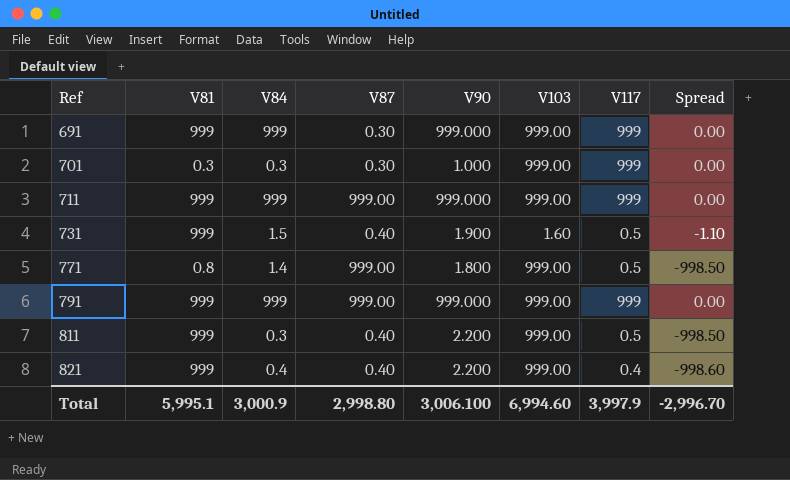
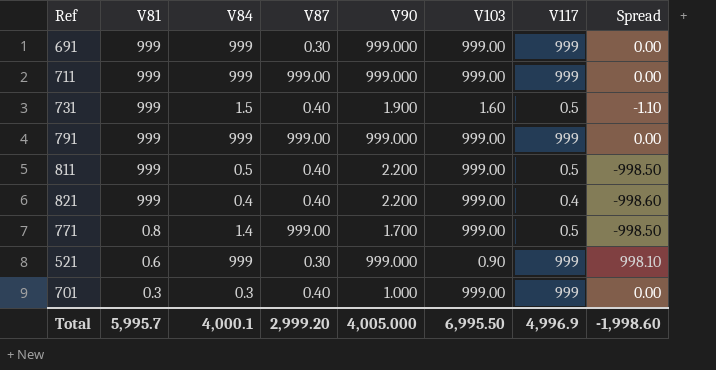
row order: Ref ascending -> V81 descending
811 | V84: 0.3 -> 0.5
771 | V90: 1.800 -> 1.700
row 521: none -> 0.6 | 999 | 0.30 | 999.000 | 0.90 | 999 | 998.10
701 | V87: 0.30 -> 0.40
Total | V81: 5,995.1 -> 5,995.7
Total | V84: 3,000.9 -> 4,000.1
Total | V87: 2,998.80 -> 2,999.20
Total | V90: 3,006.100 -> 4,005.000
Total | V103: 6,994.60 -> 6,995.50
Total | V117: 3,997.9 -> 4,996.9
Total | Spread: -2,996.70 -> -1,998.60

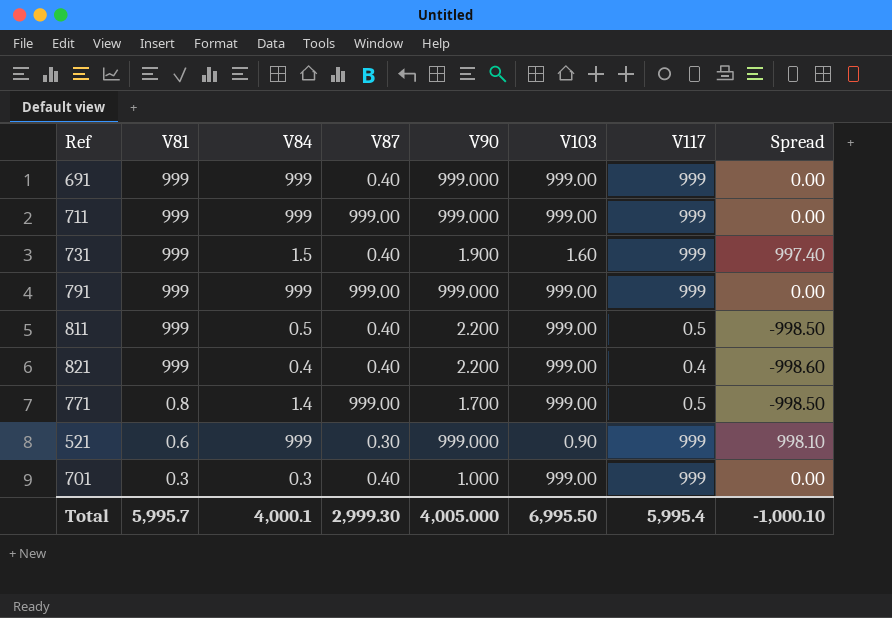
691 | V87: 0.30 -> 0.40
731 | V117: 0.5 -> 999
731 | Spread: -1.10 -> 997.40
Total | V87: 2,999.20 -> 2,999.30
Total | V117: 4,996.9 -> 5,995.4
Total | Spread: -1,998.60 -> -1,000.10

